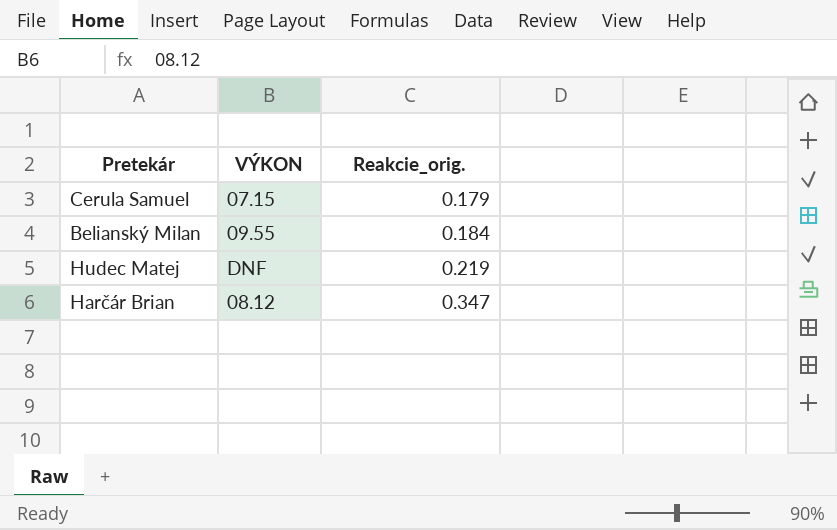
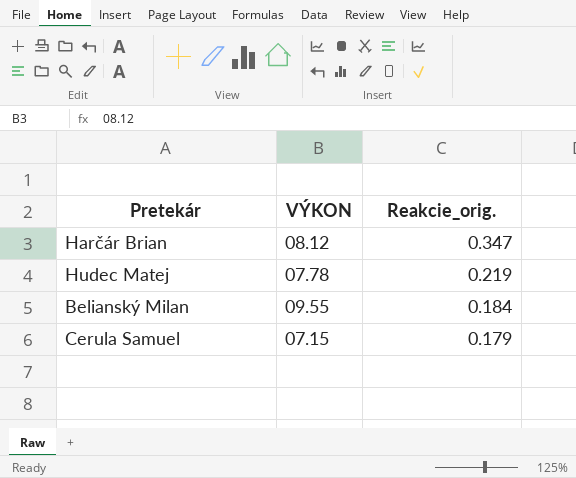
row order: Reakcie_orig. ascending -> Reakcie_orig. descending
Hudec Matej | VÝKON: DNF -> 07.78

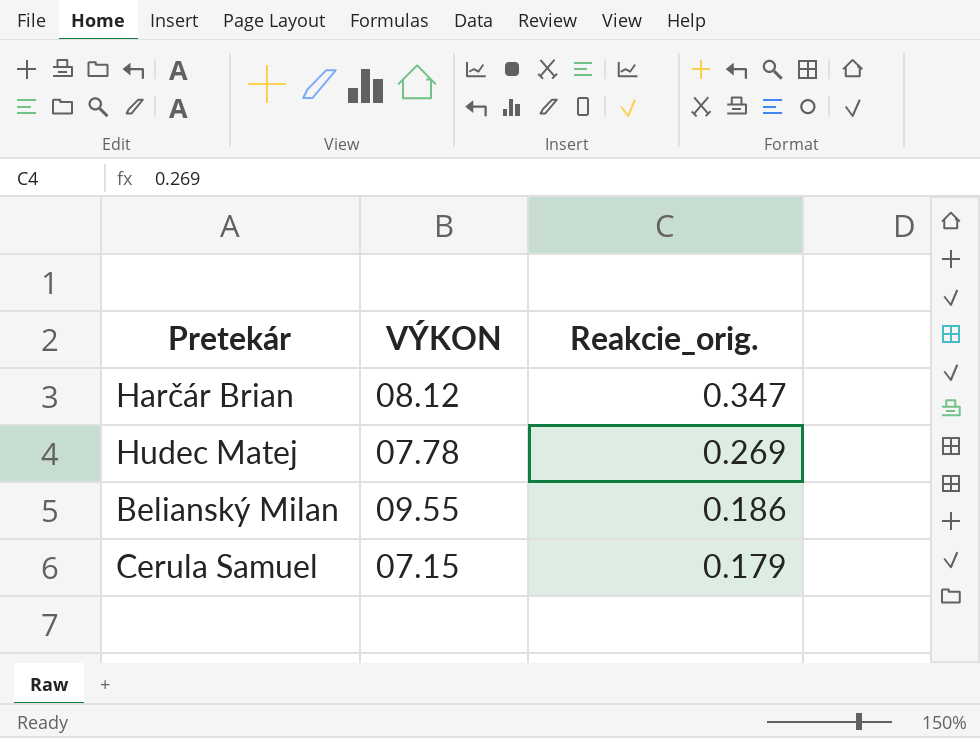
Hudec Matej | Reakcie_orig.: 0.219 -> 0.269
Belianský Milan | Reakcie_orig.: 0.184 -> 0.186

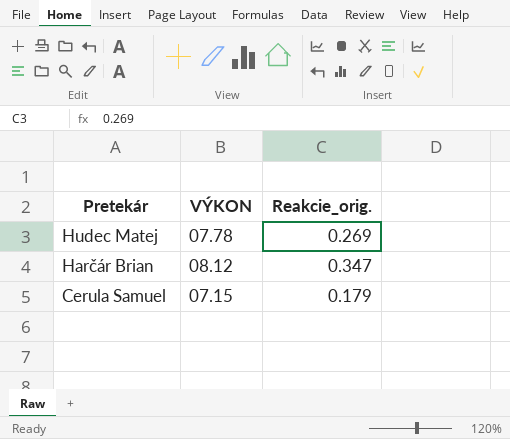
row order: Reakcie_orig. descending -> Pretekár descending
row Belianský Milan: 09.55 | 0.186 -> none

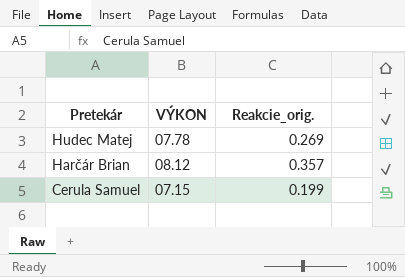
Harčár Brian | Reakcie_orig.: 0.347 -> 0.357
Cerula Samuel | Reakcie_orig.: 0.179 -> 0.199

